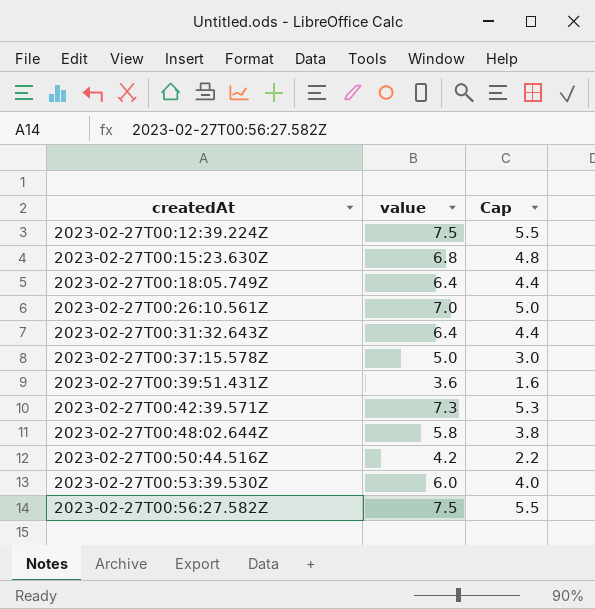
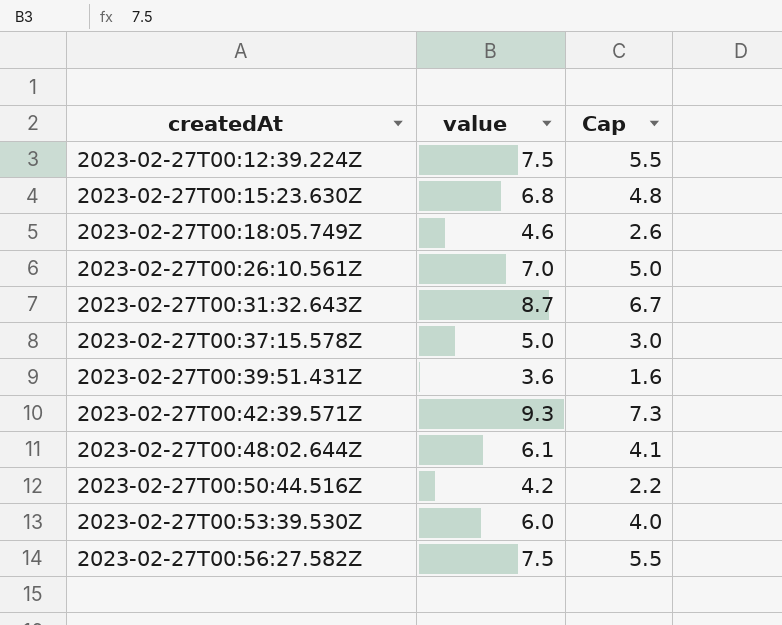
2023-02-27T00:18:05.749Z | value: 6.4 -> 4.6
2023-02-27T00:18:05.749Z | Cap: 4.4 -> 2.6
2023-02-27T00:31:32.643Z | value: 6.4 -> 8.7
2023-02-27T00:31:32.643Z | Cap: 4.4 -> 6.7
2023-02-27T00:42:39.571Z | value: 7.3 -> 9.3
2023-02-27T00:42:39.571Z | Cap: 5.3 -> 7.3
2023-02-27T00:48:02.644Z | value: 5.8 -> 6.1
2023-02-27T00:48:02.644Z | Cap: 3.8 -> 4.1

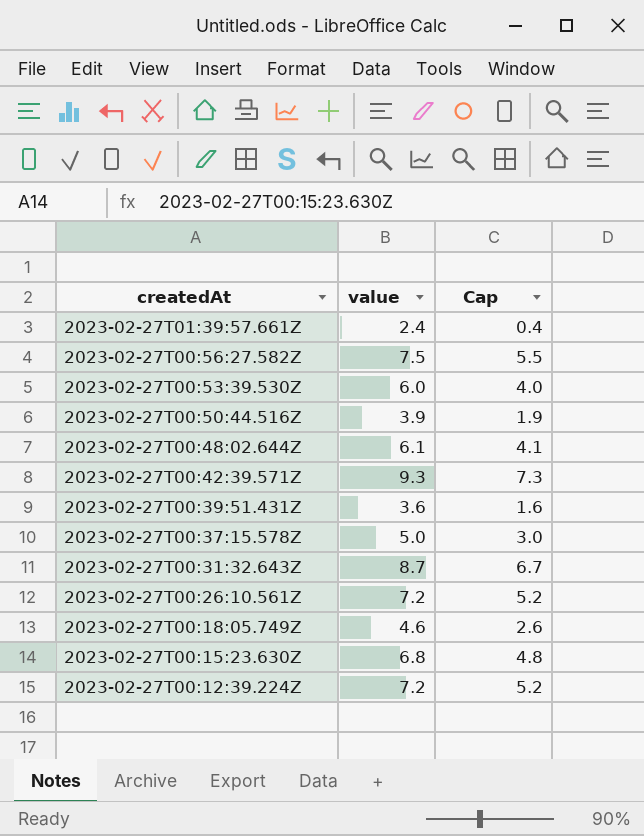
row order: createdAt ascending -> createdAt descending
row 2023-02-27T01:39:57.661Z: none -> 2.4 | 0.4
2023-02-27T00:50:44.516Z | value: 4.2 -> 3.9
2023-02-27T00:50:44.516Z | Cap: 2.2 -> 1.9
2023-02-27T00:26:10.561Z | value: 7.0 -> 7.2
2023-02-27T00:26:10.561Z | Cap: 5.0 -> 5.2
2023-02-27T00:12:39.224Z | value: 7.5 -> 7.2
2023-02-27T00:12:39.224Z | Cap: 5.5 -> 5.2

